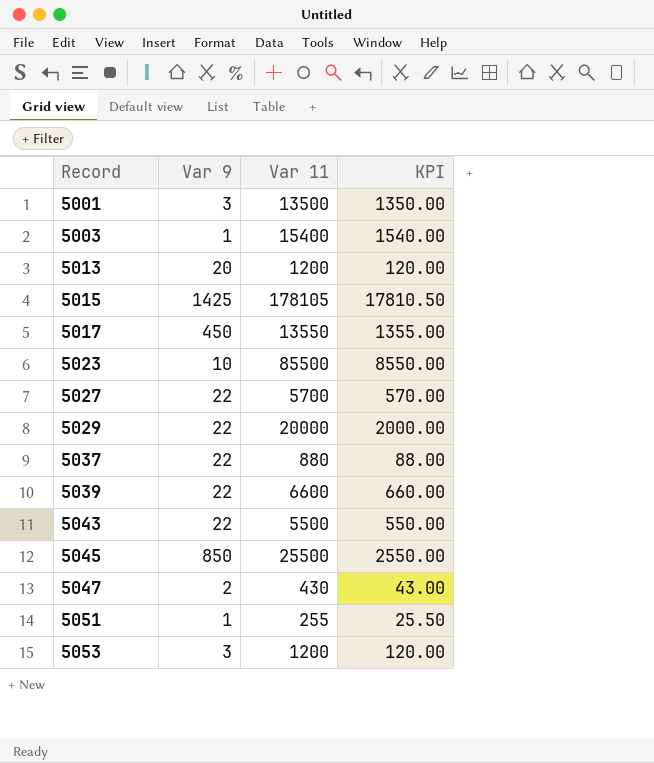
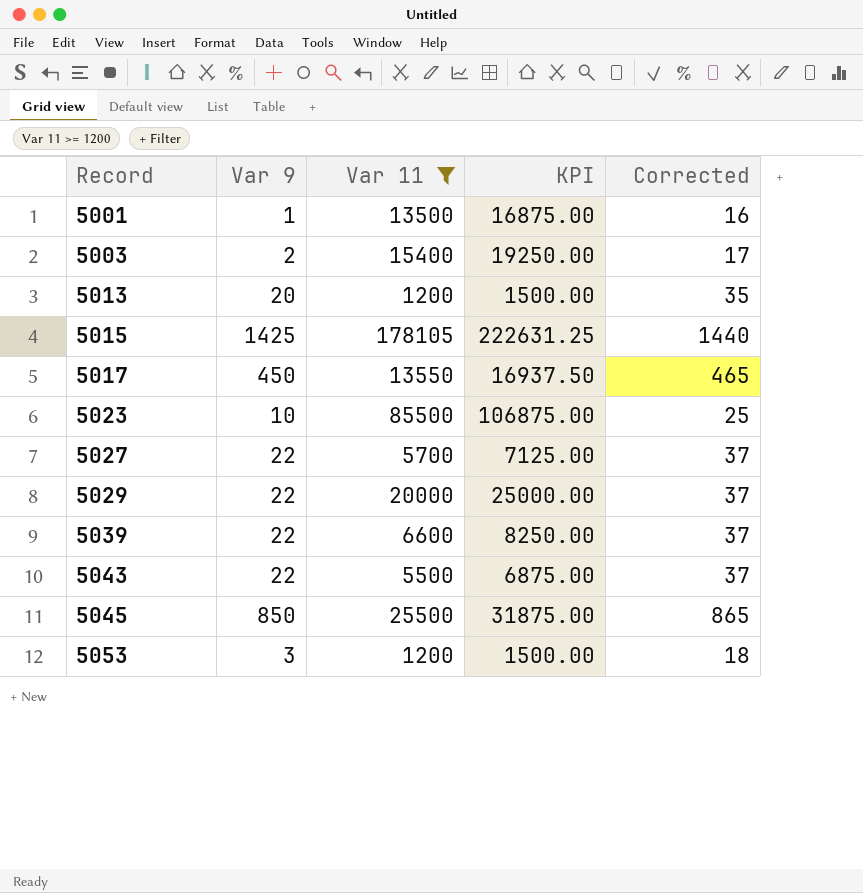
filter: none -> Var 11 >= 1200
column KPI | formula: [Var 11] * 0.1 -> [Var 11] * 1.25
column Corrected | formula: none -> [Var 9] + 15
5001 | Var 9: 3 -> 1
5003 | Var 9: 1 -> 2

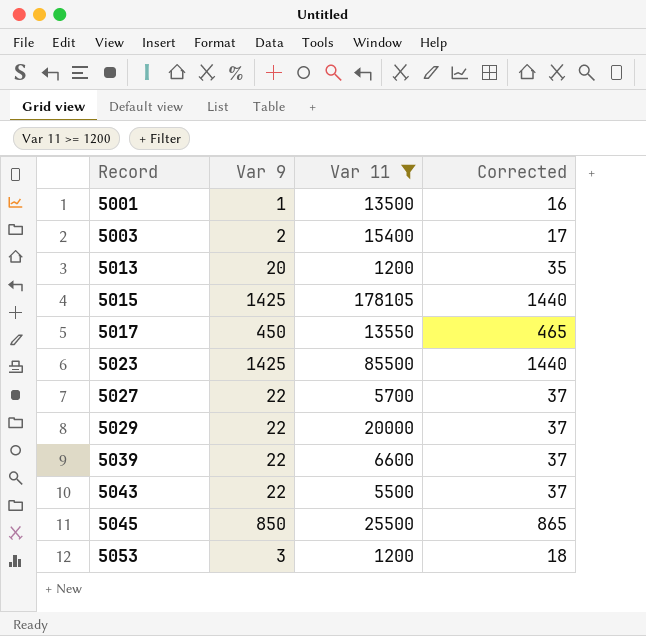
column KPI | formula: [Var 11] * 1.25 -> none
5023 | Var 9: 10 -> 1425
5023 | Corrected: 25 -> 1440

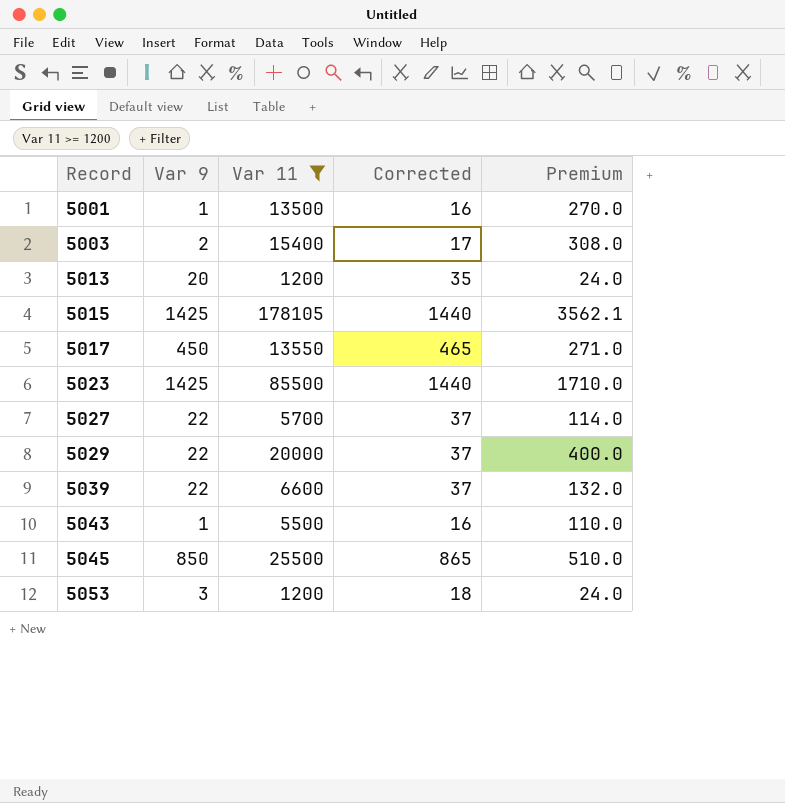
column Premium | formula: none -> [Var 11] * 0.02
5043 | Var 9: 22 -> 1
5043 | Corrected: 37 -> 16

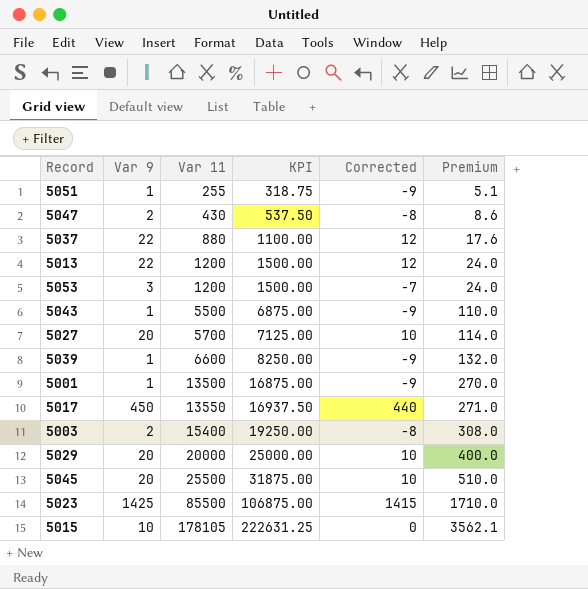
filter: Var 11 >= 1200 -> none
row order: Record ascending -> Var 11 ascending
column KPI | formula: none -> [Var 11] * 1.25
column Corrected | formula: [Var 9] + 15 -> [Var 9] - 10
5013 | Var 9: 20 -> 22
5027 | Var 9: 22 -> 20
5039 | Var 9: 22 -> 1
5029 | Var 9: 22 -> 20
5045 | Var 9: 850 -> 20
5015 | Var 9: 1425 -> 10

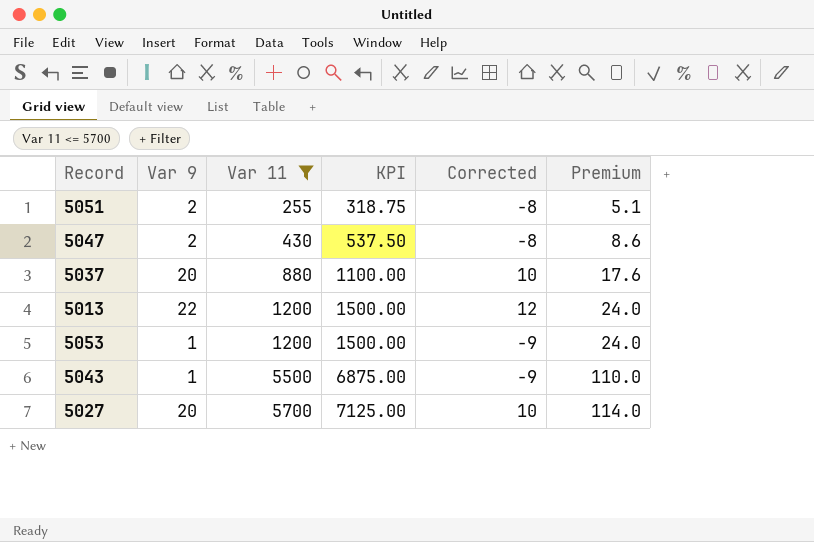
filter: none -> Var 11 <= 5700
5051 | Var 9: 1 -> 2
5051 | Corrected: -9 -> -8
5037 | Var 9: 22 -> 20
5037 | Corrected: 12 -> 10
5053 | Var 9: 3 -> 1
5053 | Corrected: -7 -> -9

